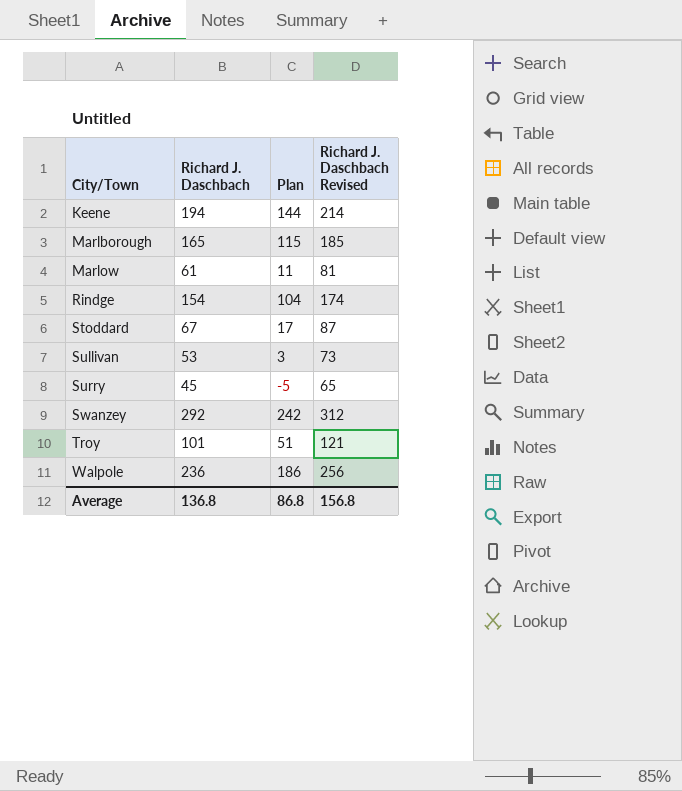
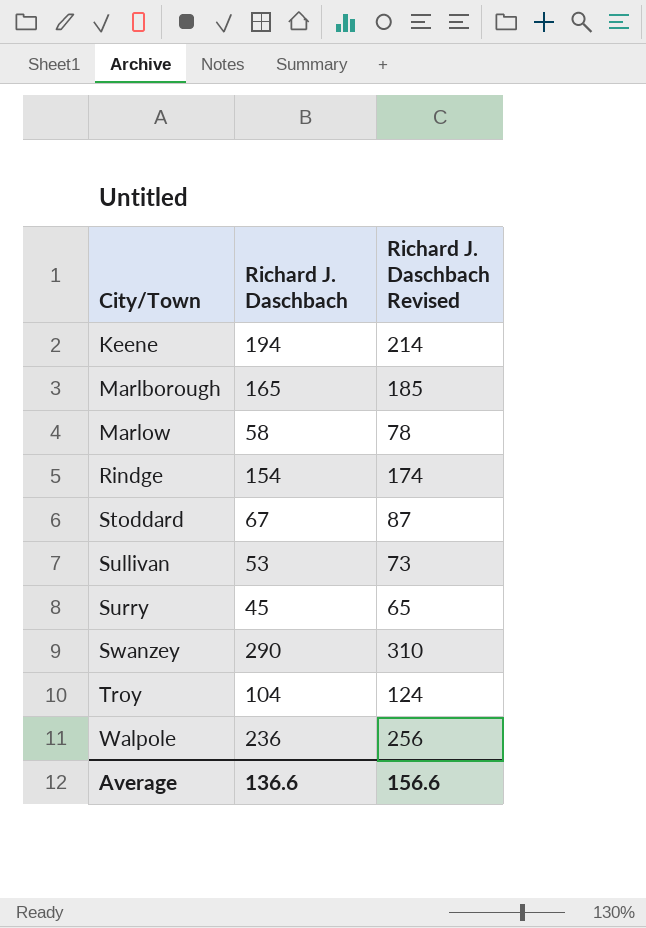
column Plan | formula: [Richard J. Daschbach] - 50 -> none
Marlow | Richard J. Daschbach: 61 -> 58
Marlow | Richard J. Daschbach Revised: 81 -> 78
Swanzey | Richard J. Daschbach: 292 -> 290
Swanzey | Richard J. Daschbach Revised: 312 -> 310
Troy | Richard J. Daschbach: 101 -> 104
Troy | Richard J. Daschbach Revised: 121 -> 124
Average | Richard J. Daschbach: 136.8 -> 136.6
Average | Richard J. Daschbach Revised: 156.8 -> 156.6

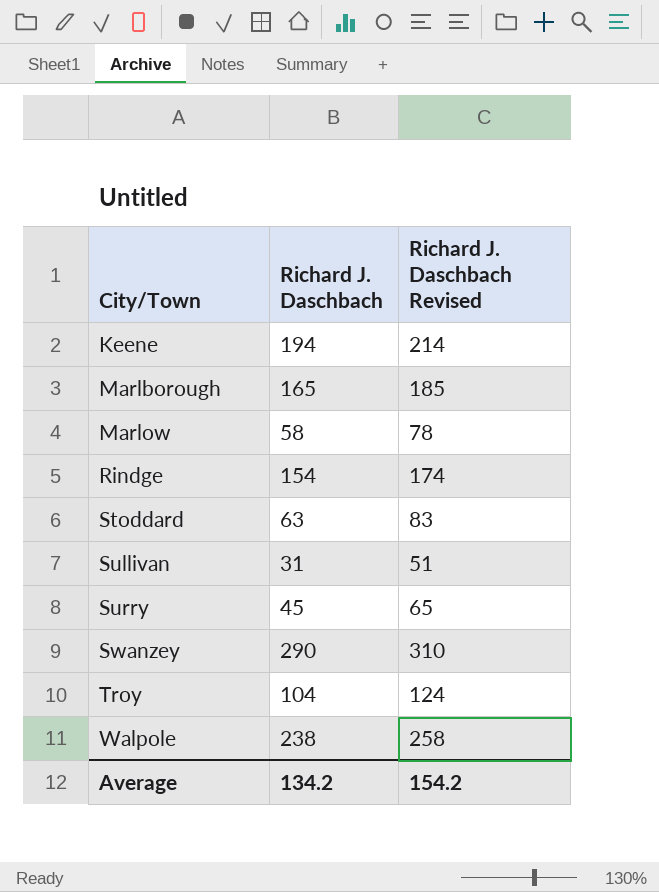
Stoddard | Richard J. Daschbach: 67 -> 63
Stoddard | Richard J. Daschbach Revised: 87 -> 83
Sullivan | Richard J. Daschbach: 53 -> 31
Sullivan | Richard J. Daschbach Revised: 73 -> 51
Walpole | Richard J. Daschbach: 236 -> 238
Walpole | Richard J. Daschbach Revised: 256 -> 258
Average | Richard J. Daschbach: 136.6 -> 134.2
Average | Richard J. Daschbach Revised: 156.6 -> 154.2

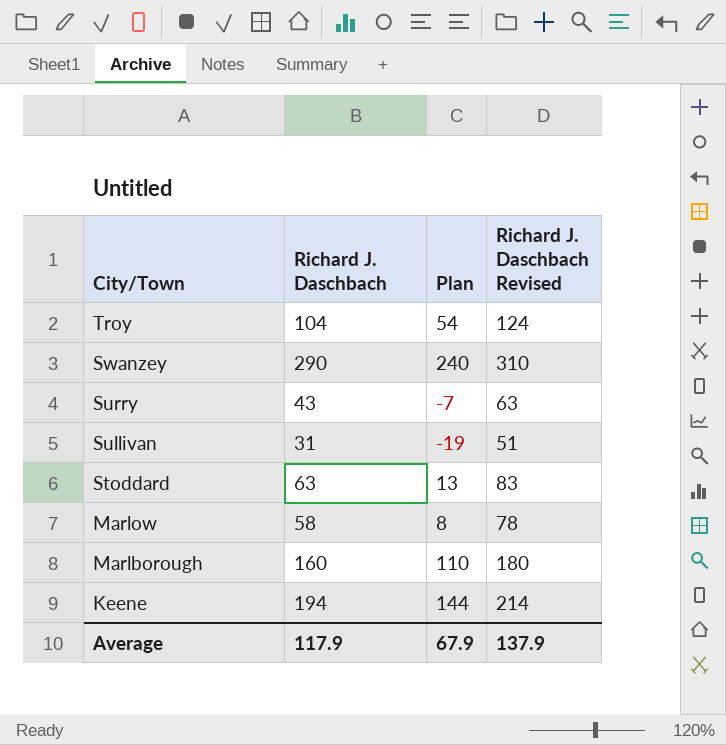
row order: City/Town ascending -> City/Town descending
column Plan | formula: none -> [Richard J. Daschbach] - 50
row Rindge: 154 | 174 -> none
row Walpole: 238 | 258 -> none
Surry | Richard J. Daschbach: 45 -> 43
Surry | Richard J. Daschbach Revised: 65 -> 63
Marlborough | Richard J. Daschbach: 165 -> 160
Marlborough | Richard J. Daschbach Revised: 185 -> 180
Average | Richard J. Daschbach: 134.2 -> 117.9
Average | Richard J. Daschbach Revised: 154.2 -> 137.9

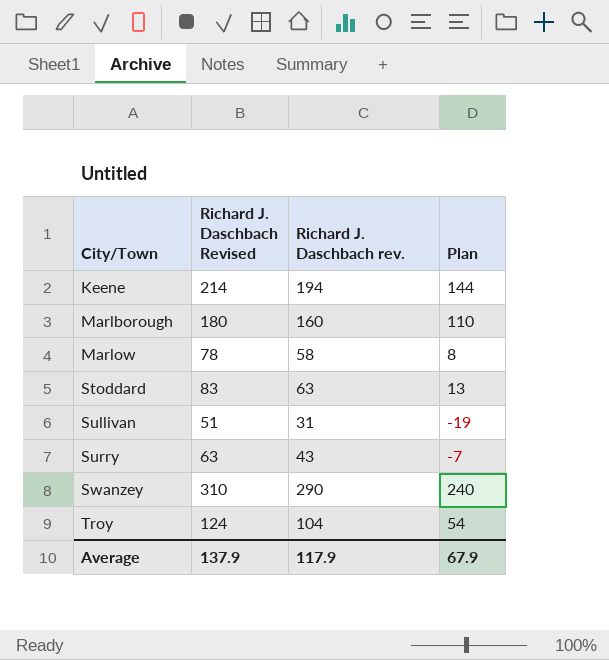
row order: City/Town descending -> City/Town ascending
column Richard J. Daschbach Revised | position: 4 -> 2
column name: Richard J. Daschbach -> Richard J. Daschbach rev.

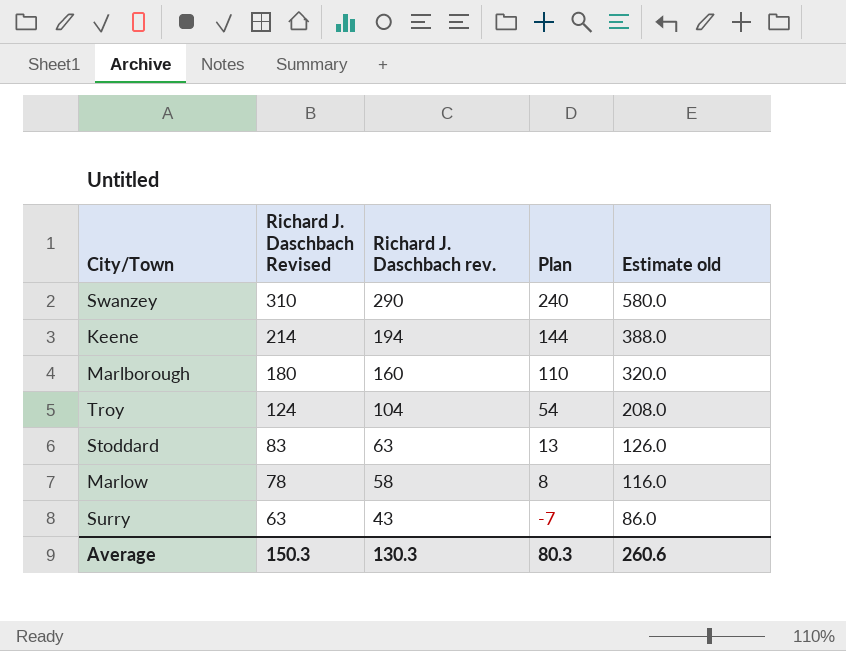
row order: City/Town ascending -> Richard J. Daschbach Revised descending
column Estimate old | formula: none -> [Richard J. Daschbach rev.] * 2
row Sullivan: 51 | 31 | -19 -> none
Average | Richard J. Daschbach Revised: 137.9 -> 150.3
Average | Richard J. Daschbach rev.: 117.9 -> 130.3
Average | Plan: 67.9 -> 80.3

